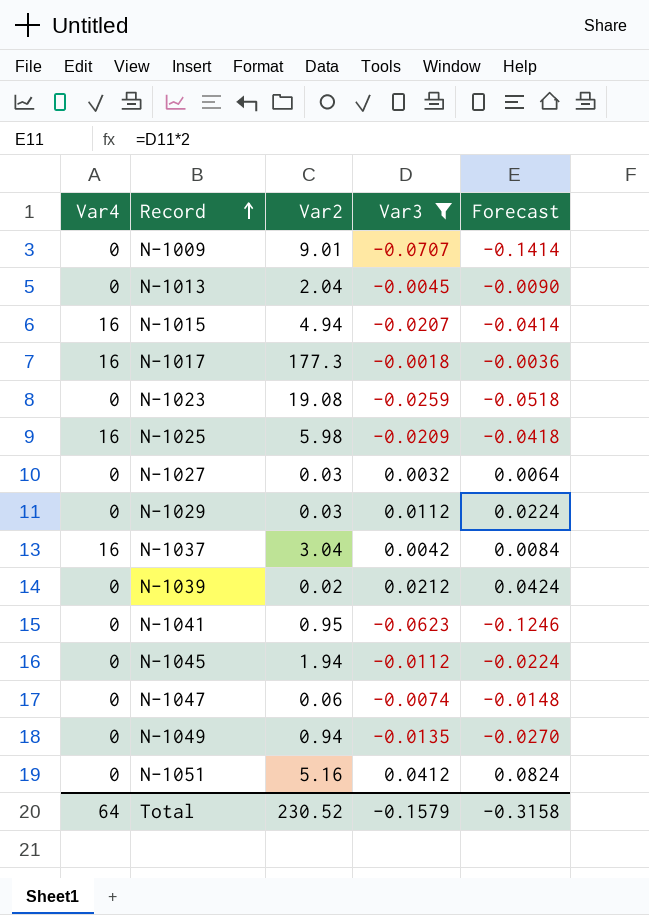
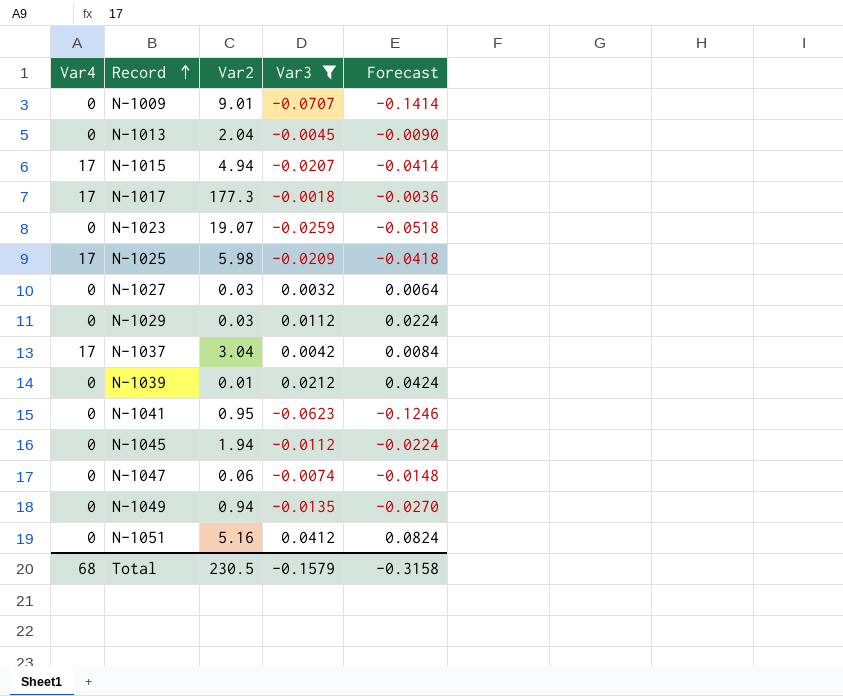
N-1015 | Var4: 16 -> 17
N-1017 | Var4: 16 -> 17
N-1023 | Var2: 19.08 -> 19.07
N-1025 | Var4: 16 -> 17
N-1037 | Var4: 16 -> 17
N-1039 | Var2: 0.02 -> 0.01
Total | Var4: 64 -> 68
Total | Var2: 230.52 -> 230.5

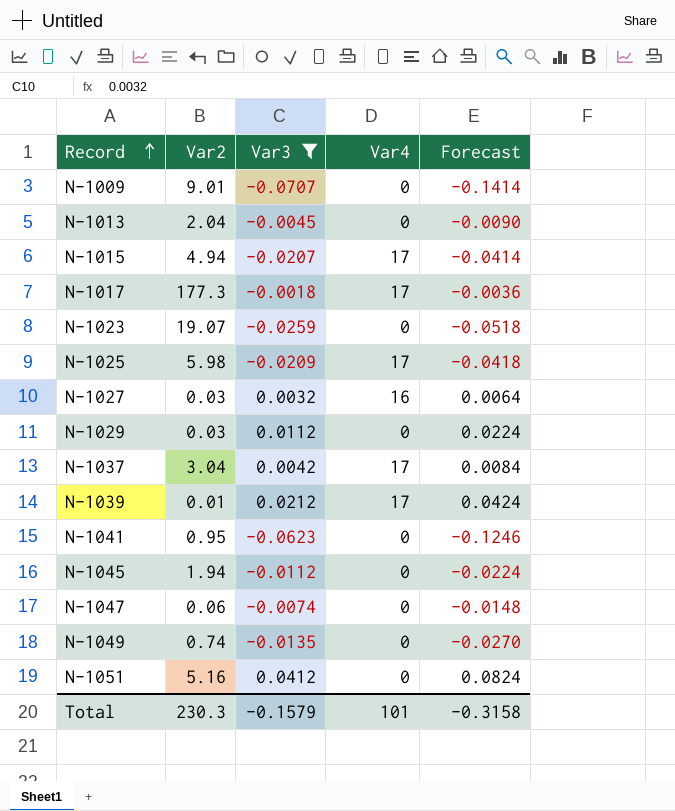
column Var4 | position: 1 -> 4
N-1027 | Var4: 0 -> 16
N-1039 | Var4: 0 -> 17
N-1049 | Var2: 0.94 -> 0.74
Total | Var2: 230.5 -> 230.3
Total | Var4: 68 -> 101

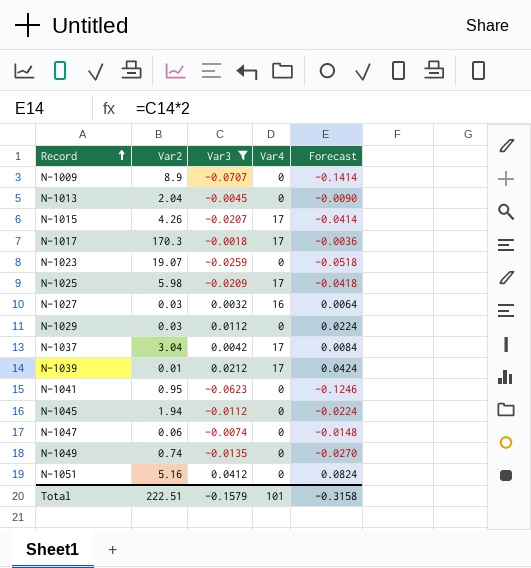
N-1009 | Var2: 9.01 -> 8.9
N-1015 | Var2: 4.94 -> 4.26
N-1017 | Var2: 177.3 -> 170.3
Total | Var2: 230.3 -> 222.51

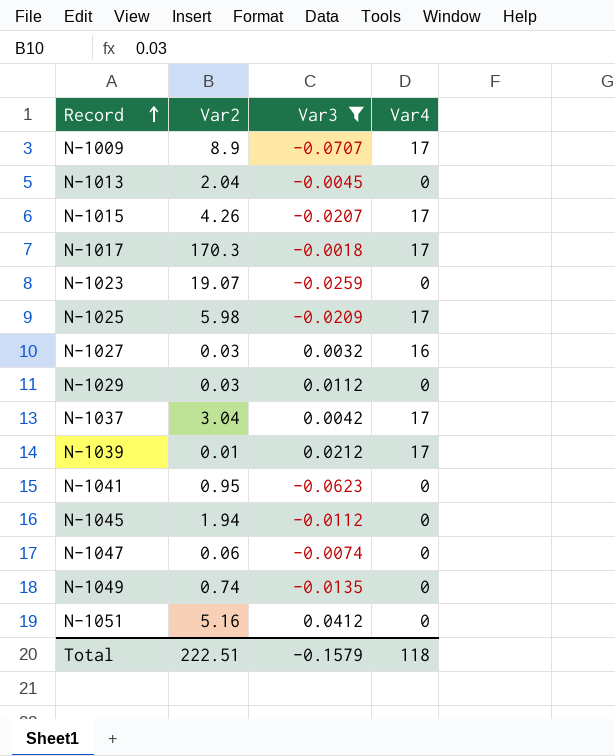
column Forecast | formula: [Var3] * 2 -> none
N-1009 | Var4: 0 -> 17
Total | Var4: 101 -> 118

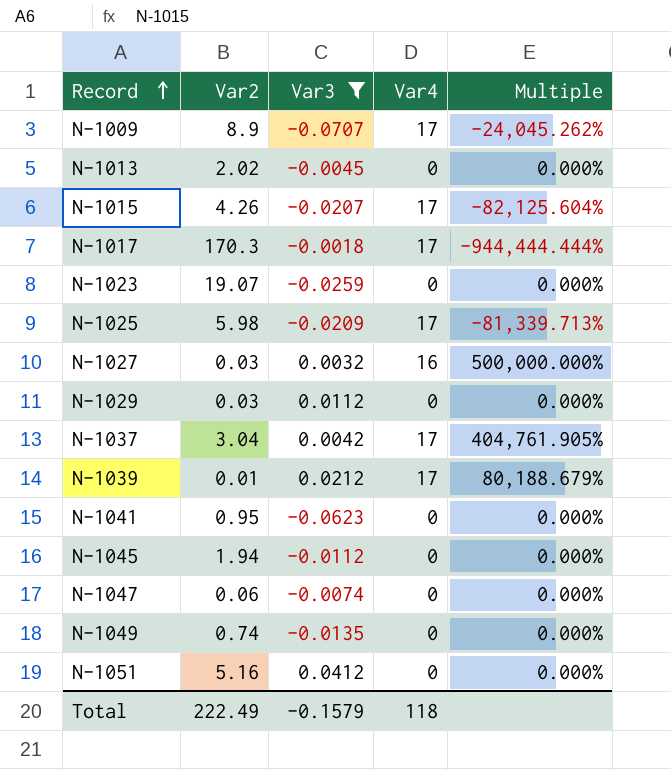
column Multiple | formula: none -> [Var4] / [Var3]
N-1013 | Var2: 2.04 -> 2.02
Total | Var2: 222.51 -> 222.49

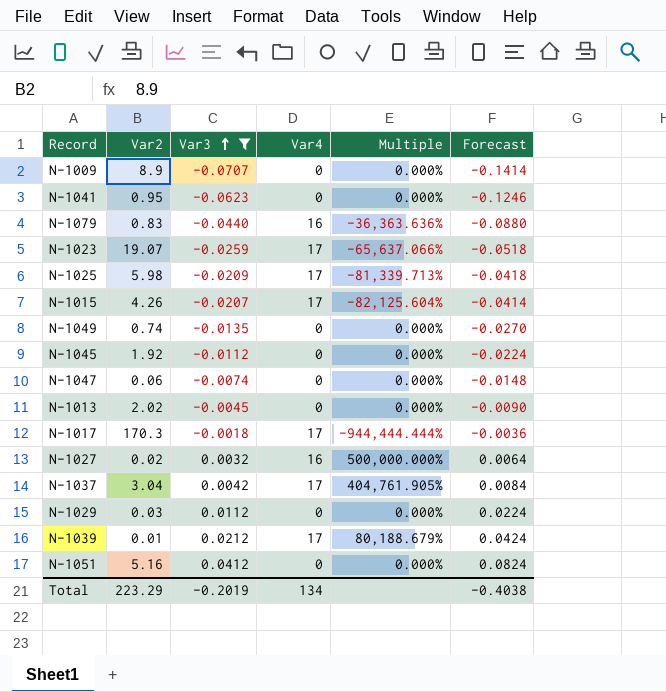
row order: Record ascending -> Var3 ascending
column Forecast | formula: none -> [Var3] * 2
N-1009 | Var4: 17 -> 0
N-1009 | Multiple: -24,045.262% -> 0.000%
row N-1079: none -> 0.83 | -0.0440 | 16 | -36,363.636% | -0.0880
N-1023 | Var4: 0 -> 17
N-1023 | Multiple: 0.000% -> -65,637.066%
N-1045 | Var2: 1.94 -> 1.92
N-1027 | Var2: 0.03 -> 0.02
Total | Var2: 222.49 -> 223.29
Total | Var3: -0.1579 -> -0.2019
Total | Var4: 118 -> 134

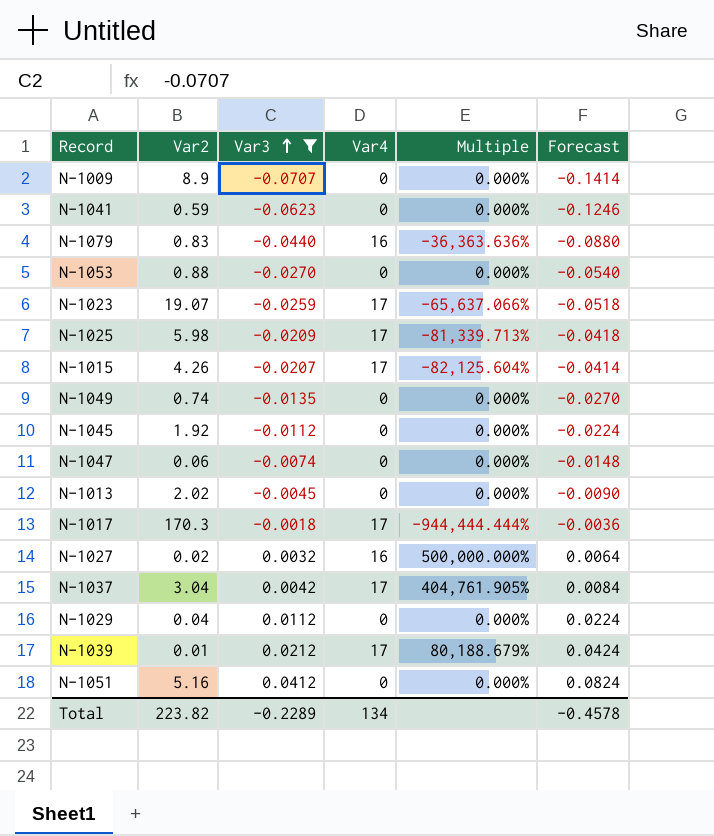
N-1041 | Var2: 0.95 -> 0.59
row N-1053: none -> 0.88 | -0.0270 | 0 | 0.000% | -0.0540
N-1029 | Var2: 0.03 -> 0.04
Total | Var2: 223.29 -> 223.82
Total | Var3: -0.2019 -> -0.2289
Total | Forecast: -0.4038 -> -0.4578

